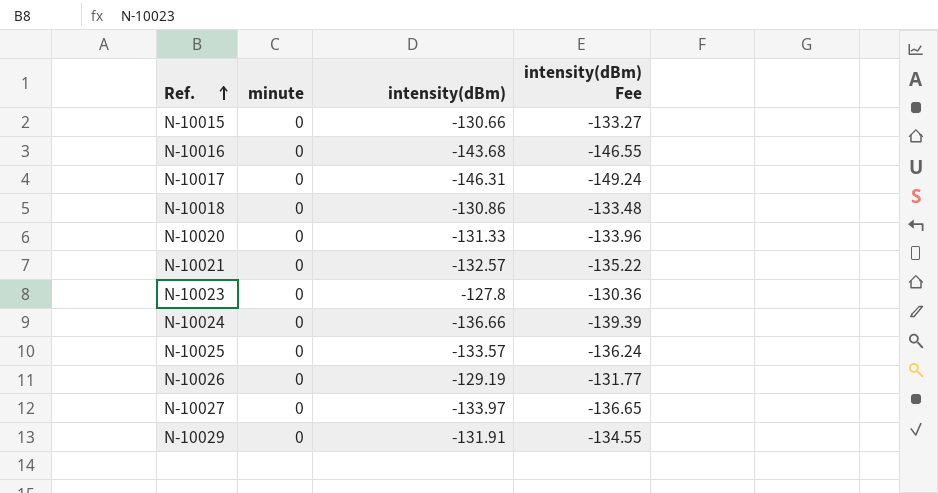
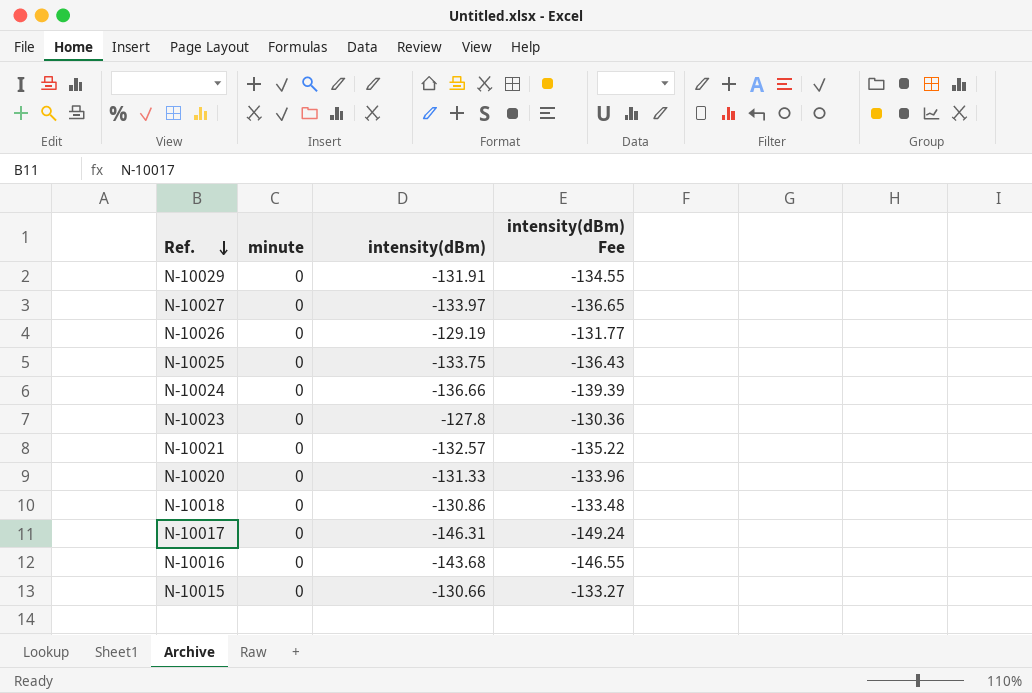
row order: Ref. ascending -> Ref. descending
N-10025 | intensity(dBm): -133.57 -> -133.75
N-10025 | intensity(dBm) Fee: -136.24 -> -136.43

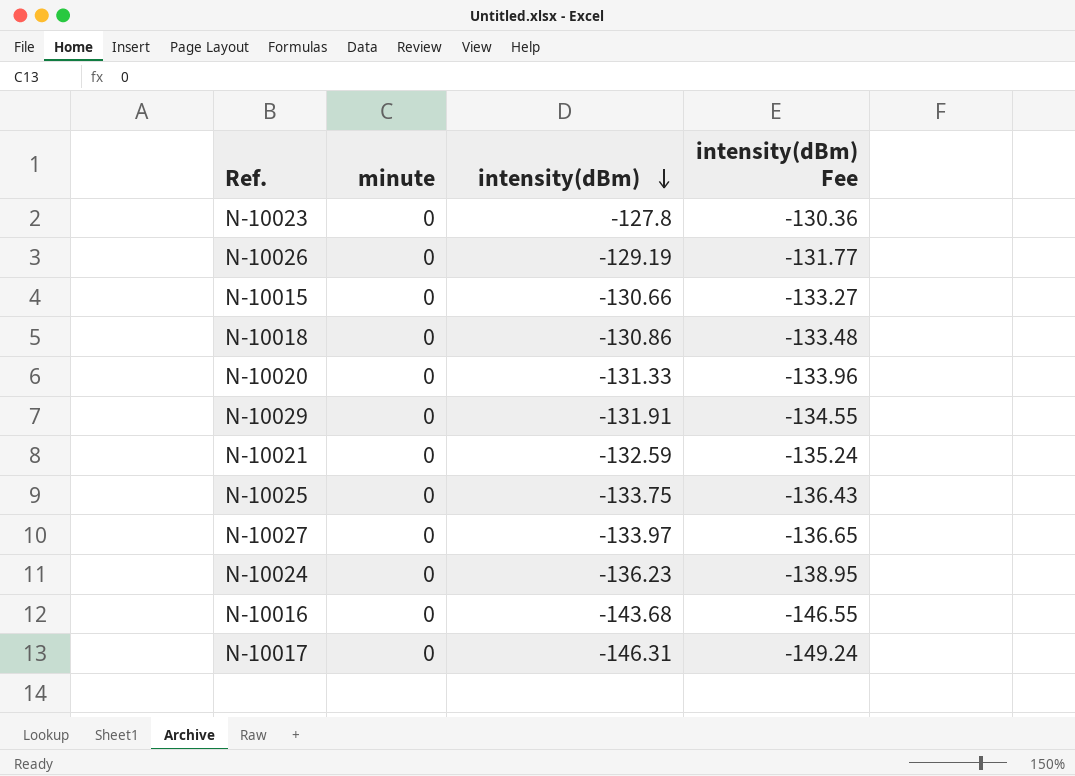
row order: Ref. descending -> intensity(dBm) descending
N-10021 | intensity(dBm): -132.57 -> -132.59
N-10021 | intensity(dBm) Fee: -135.22 -> -135.24
N-10024 | intensity(dBm): -136.66 -> -136.23
N-10024 | intensity(dBm) Fee: -139.39 -> -138.95

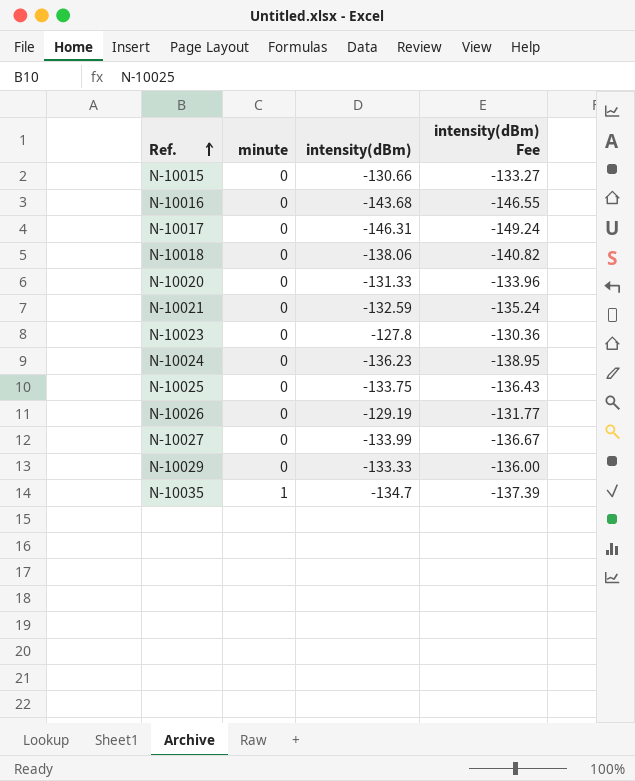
row order: intensity(dBm) descending -> Ref. ascending
N-10018 | intensity(dBm): -130.86 -> -138.06
N-10018 | intensity(dBm) Fee: -133.48 -> -140.82
N-10027 | intensity(dBm): -133.97 -> -133.99
N-10027 | intensity(dBm) Fee: -136.65 -> -136.67
N-10029 | intensity(dBm): -131.91 -> -133.33
N-10029 | intensity(dBm) Fee: -134.55 -> -136.00
row N-10035: none -> 1 | -134.7 | -137.39

